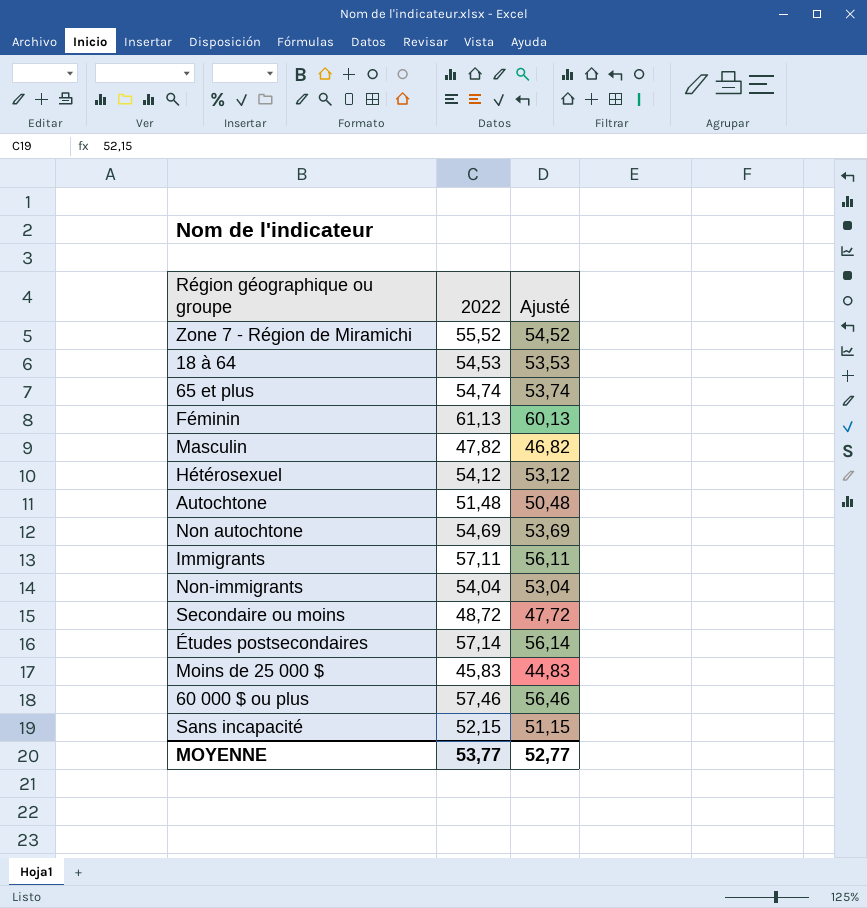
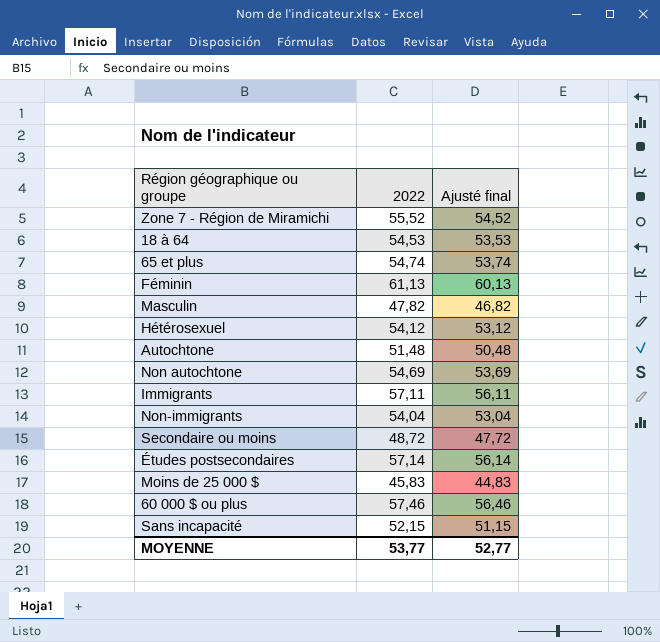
column name: Ajusté -> Ajusté final

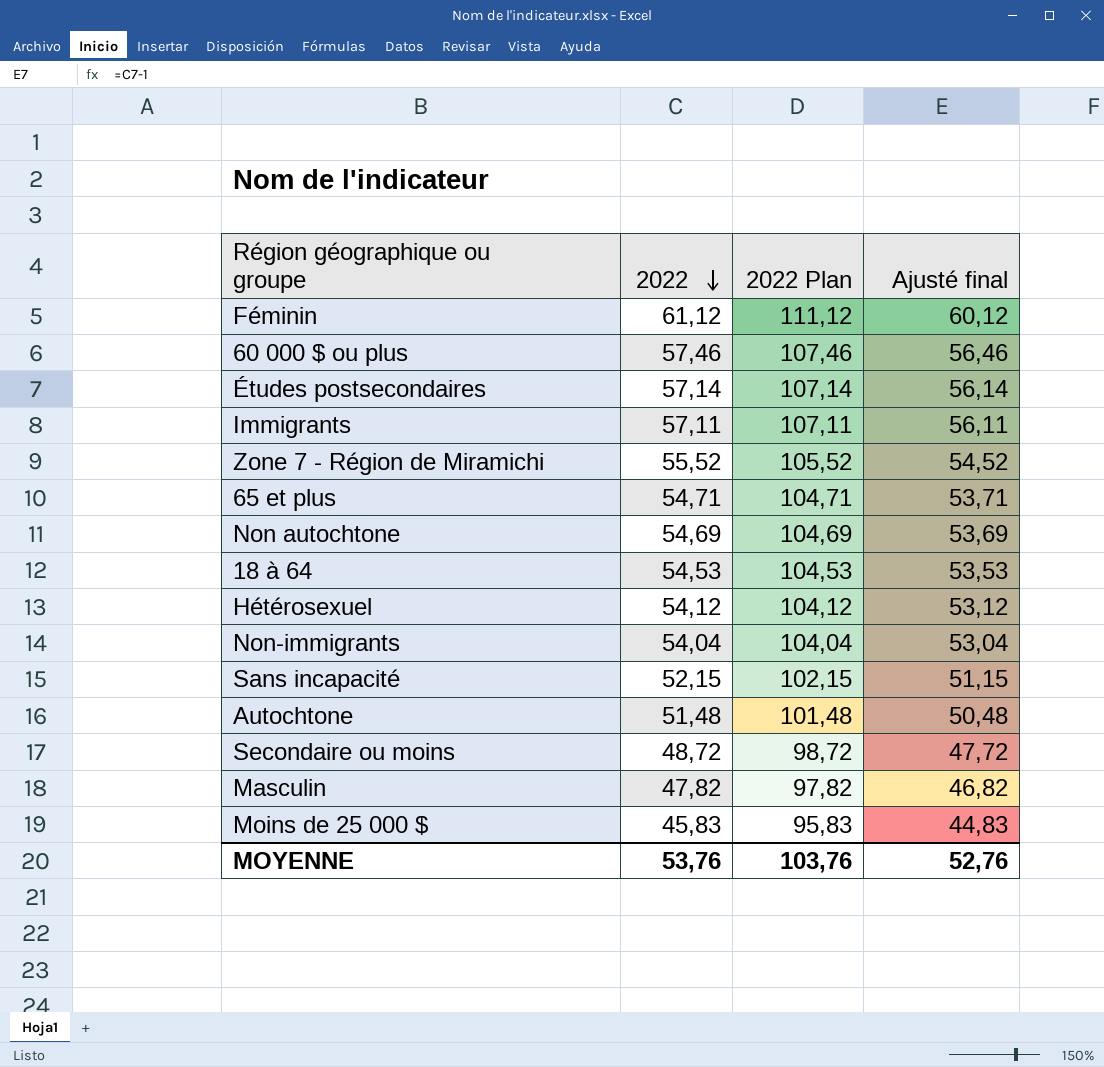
row order: none -> 2022 descending
column 2022 Plan | formula: none -> [2022] + 50
Féminin | 2022: 61,13 -> 61,12
Féminin | Ajusté final: 60,13 -> 60,12
65 et plus | 2022: 54,74 -> 54,71
65 et plus | Ajusté final: 53,74 -> 53,71
MOYENNE | 2022: 53,77 -> 53,76
MOYENNE | Ajusté final: 52,77 -> 52,76

